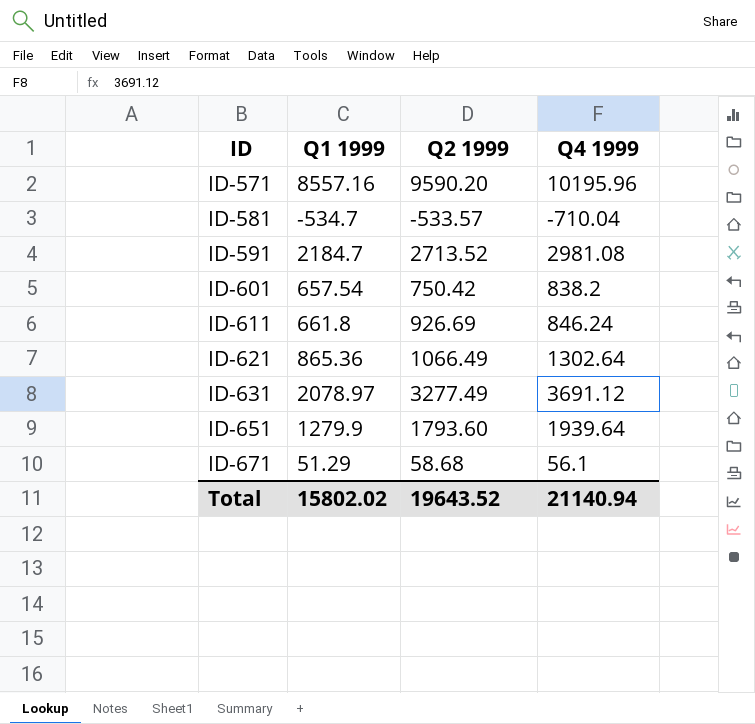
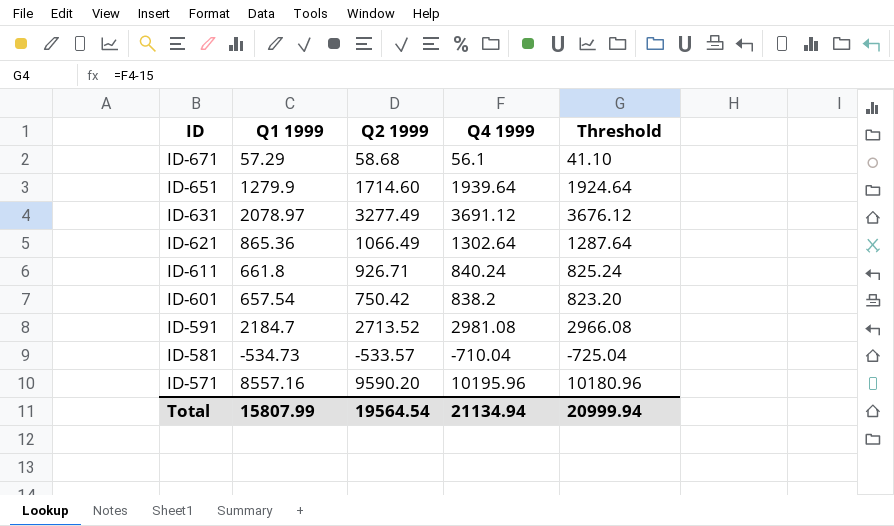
row order: ID ascending -> ID descending
column Threshold | formula: none -> [Q4 1999] - 15
ID-671 | Q1 1999: 51.29 -> 57.29
ID-651 | Q2 1999: 1793.60 -> 1714.60
ID-611 | Q2 1999: 926.69 -> 926.71
ID-611 | Q4 1999: 846.24 -> 840.24
ID-581 | Q1 1999: -534.7 -> -534.73
Total | Q1 1999: 15802.02 -> 15807.99
Total | Q2 1999: 19643.52 -> 19564.54
Total | Q4 1999: 21140.94 -> 21134.94

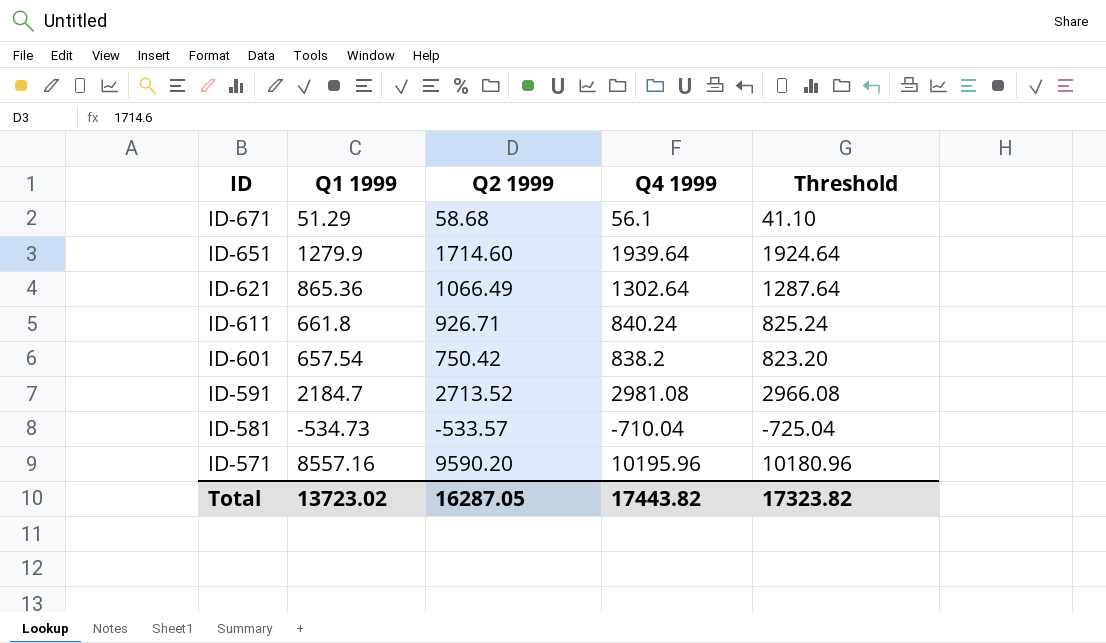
row ID-631: 2078.97 | 3277.49 | 3691.12 | 3676.12 -> none
ID-671 | Q1 1999: 57.29 -> 51.29
Total | Q1 1999: 15807.99 -> 13723.02
Total | Q2 1999: 19564.54 -> 16287.05
Total | Q4 1999: 21134.94 -> 17443.82
Total | Threshold: 20999.94 -> 17323.82

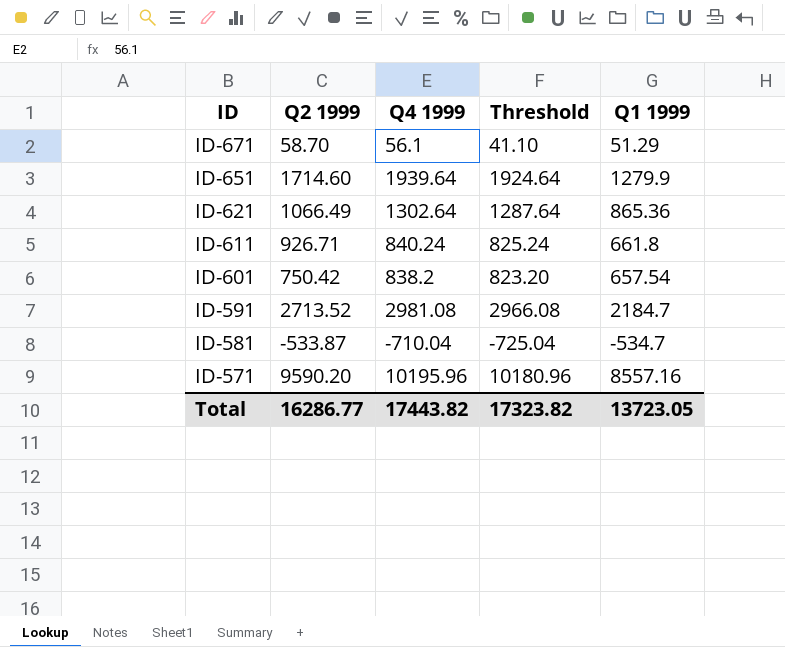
column Q1 1999 | position: 2 -> 5
ID-671 | Q2 1999: 58.68 -> 58.70
ID-581 | Q2 1999: -533.57 -> -533.87
ID-581 | Q1 1999: -534.73 -> -534.7
Total | Q2 1999: 16287.05 -> 16286.77
Total | Q1 1999: 13723.02 -> 13723.05

